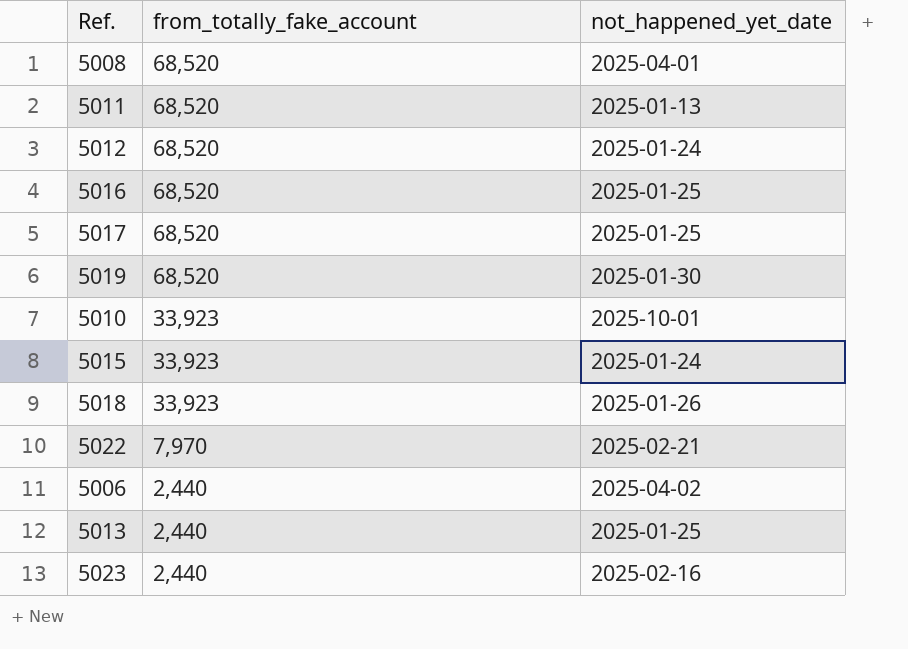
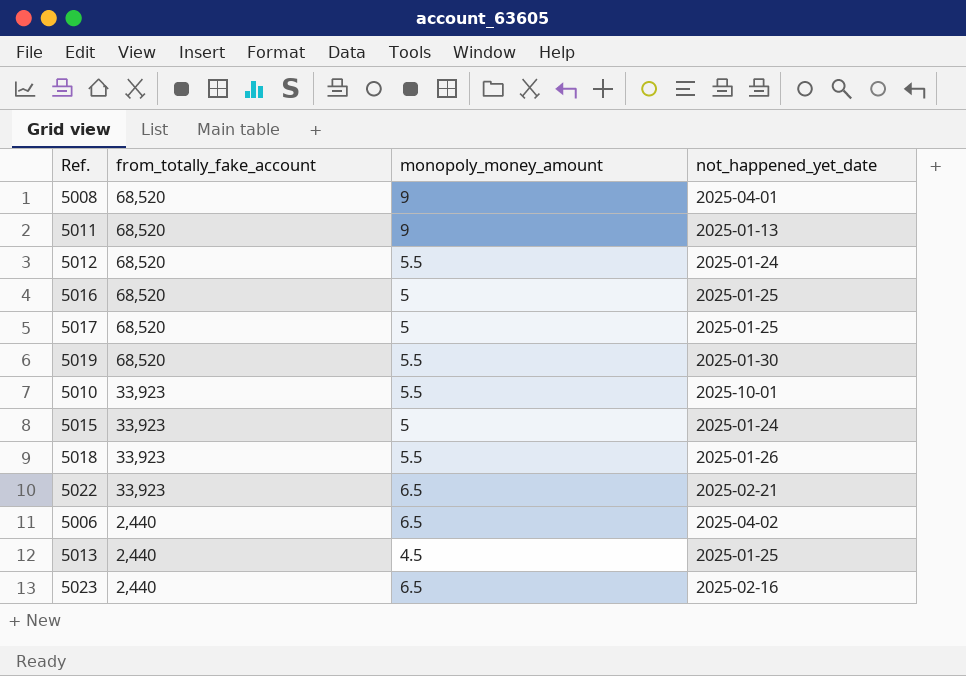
column monopoly_money_amount | position: none -> 3
5022 | from_totally_fake_account: 7,970 -> 33,923

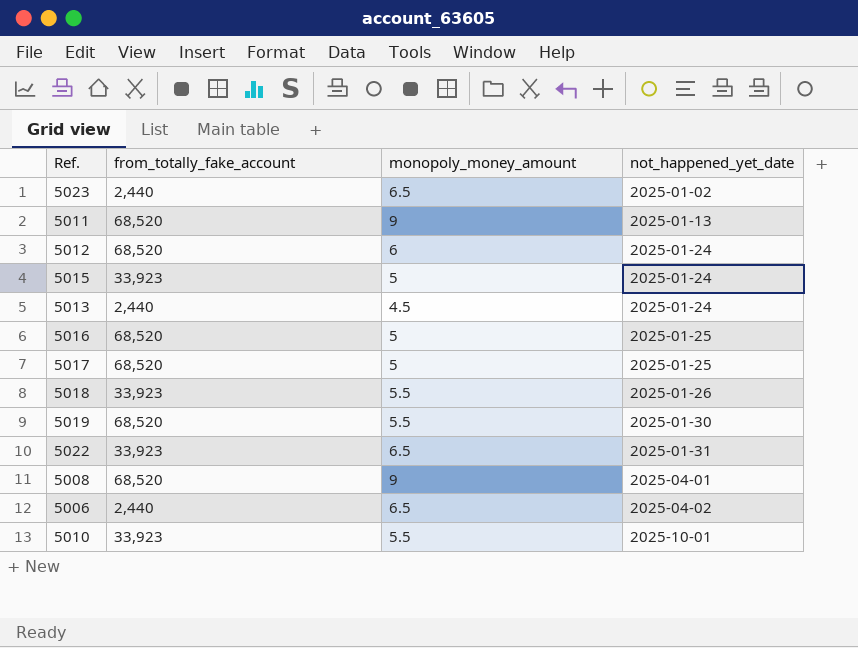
row order: from_totally_fake_account descending -> not_happened_yet_date ascending
5023 | not_happened_yet_date: 2025-02-16 -> 2025-01-02
5012 | monopoly_money_amount: 5.5 -> 6
5013 | not_happened_yet_date: 2025-01-25 -> 2025-01-24
5022 | not_happened_yet_date: 2025-02-21 -> 2025-01-31

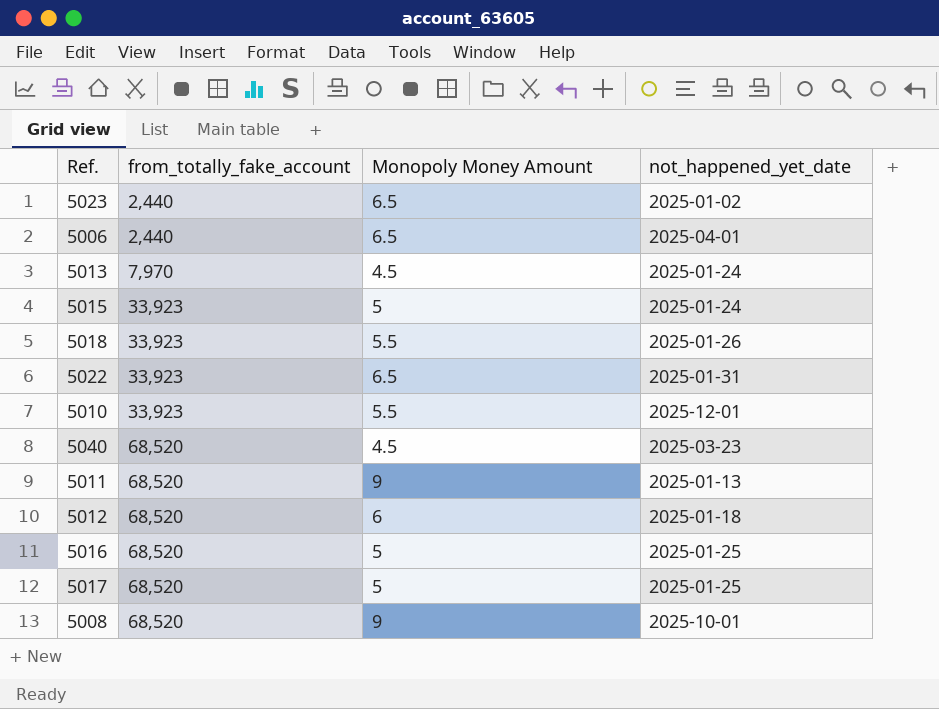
row order: not_happened_yet_date ascending -> from_totally_fake_account ascending
column name: monopoly_money_amount -> Monopoly Money Amount
row 5019: 68,520 | 5.5 | 2025-01-30 -> none
5006 | not_happened_yet_date: 2025-04-02 -> 2025-04-01
5013 | from_totally_fake_account: 2,440 -> 7,970
5010 | not_happened_yet_date: 2025-10-01 -> 2025-12-01
row 5040: none -> 68,520 | 4.5 | 2025-03-23
5012 | not_happened_yet_date: 2025-01-24 -> 2025-01-18
5008 | not_happened_yet_date: 2025-04-01 -> 2025-10-01

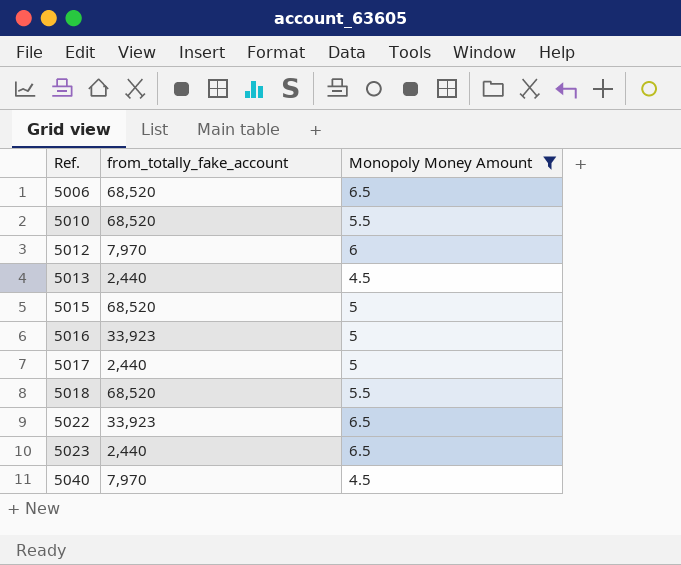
filter: none -> Monopoly Money Amount != 9
row order: from_totally_fake_account ascending -> Ref. ascending
column not_happened_yet_date | position: 4 -> none
5006 | from_totally_fake_account: 2,440 -> 68,520
5010 | from_totally_fake_account: 33,923 -> 68,520
5012 | from_totally_fake_account: 68,520 -> 7,970
5013 | from_totally_fake_account: 7,970 -> 2,440
5015 | from_totally_fake_account: 33,923 -> 68,520
5016 | from_totally_fake_account: 68,520 -> 33,923
5017 | from_totally_fake_account: 68,520 -> 2,440
5018 | from_totally_fake_account: 33,923 -> 68,520
5040 | from_totally_fake_account: 68,520 -> 7,970

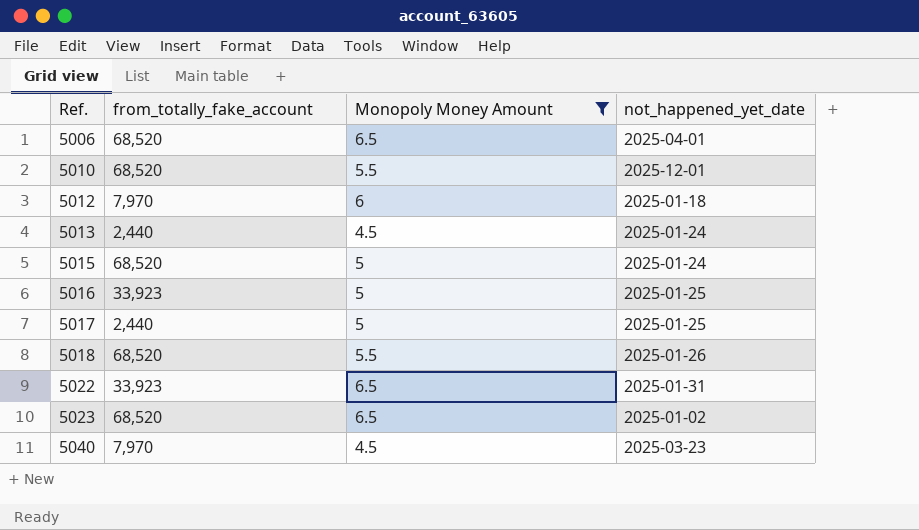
column not_happened_yet_date | position: none -> 4
5023 | from_totally_fake_account: 2,440 -> 68,520

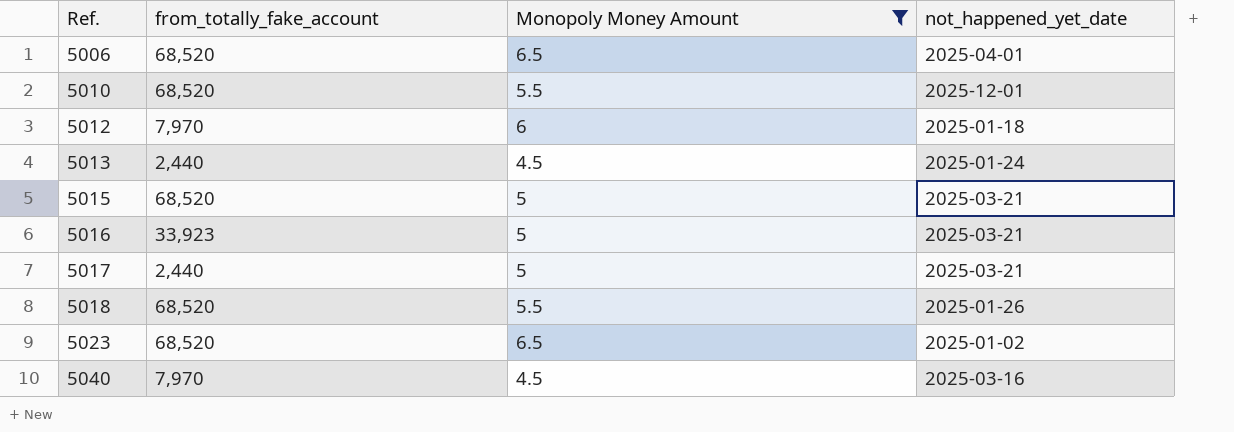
row 5022: 33,923 | 6.5 | 2025-01-31 -> none
5015 | not_happened_yet_date: 2025-01-24 -> 2025-03-21
5016 | not_happened_yet_date: 2025-01-25 -> 2025-03-21
5017 | not_happened_yet_date: 2025-01-25 -> 2025-03-21
5040 | not_happened_yet_date: 2025-03-23 -> 2025-03-16

